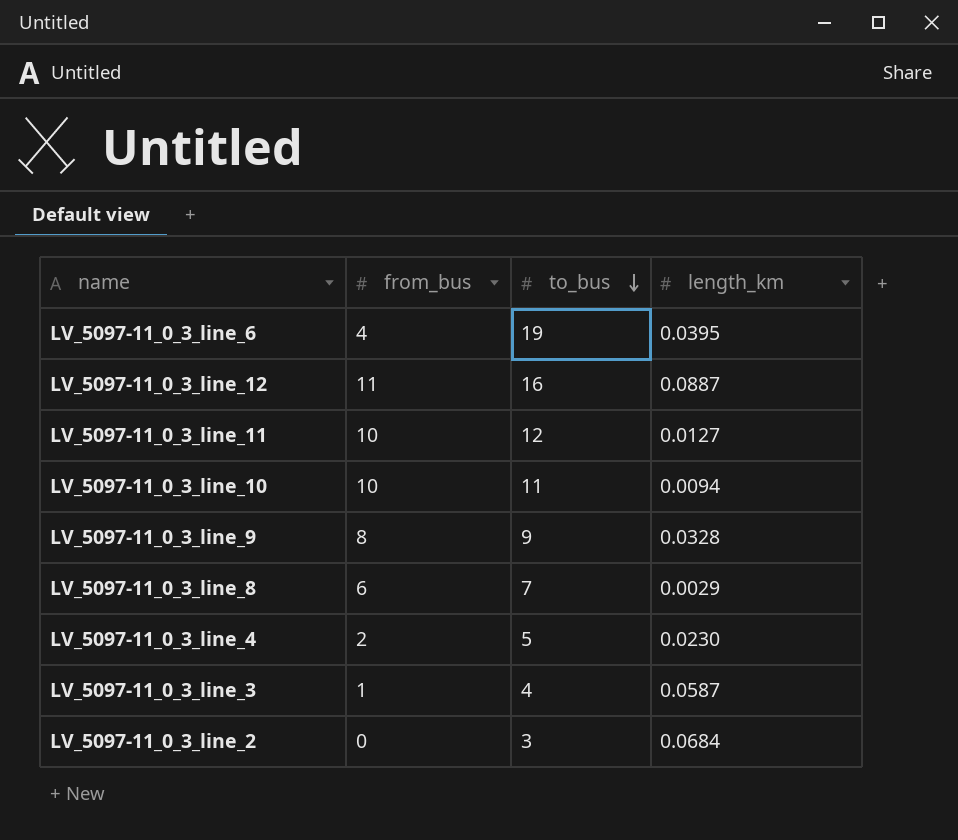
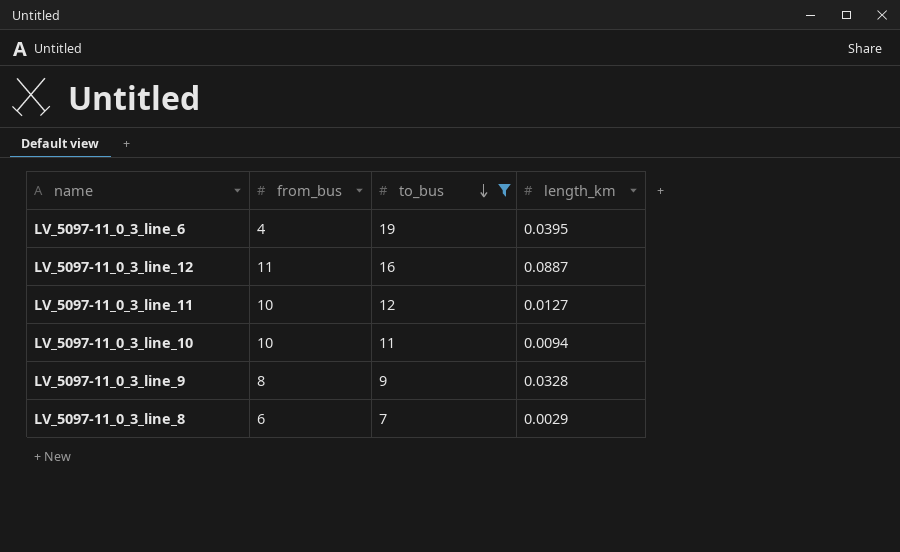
filter: none -> to_bus >= 7

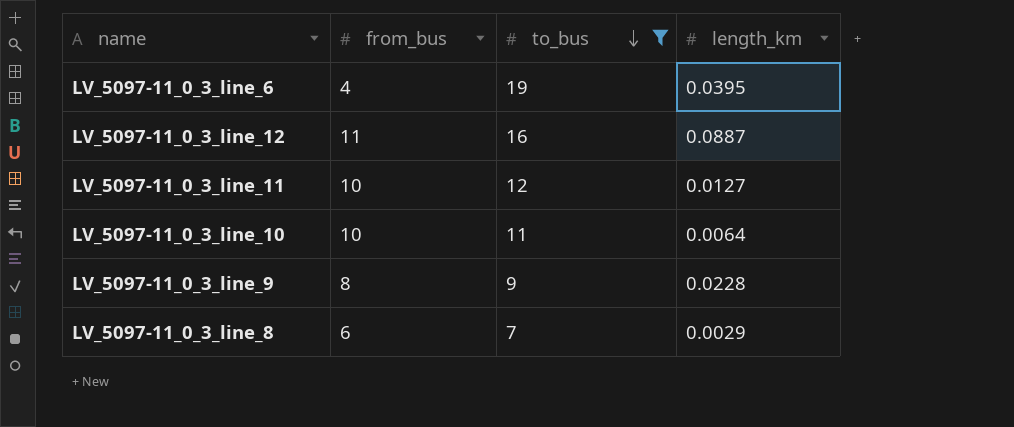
LV_5097-11_0_3_line_10 | length_km: 0.0094 -> 0.0064
LV_5097-11_0_3_line_9 | length_km: 0.0328 -> 0.0228

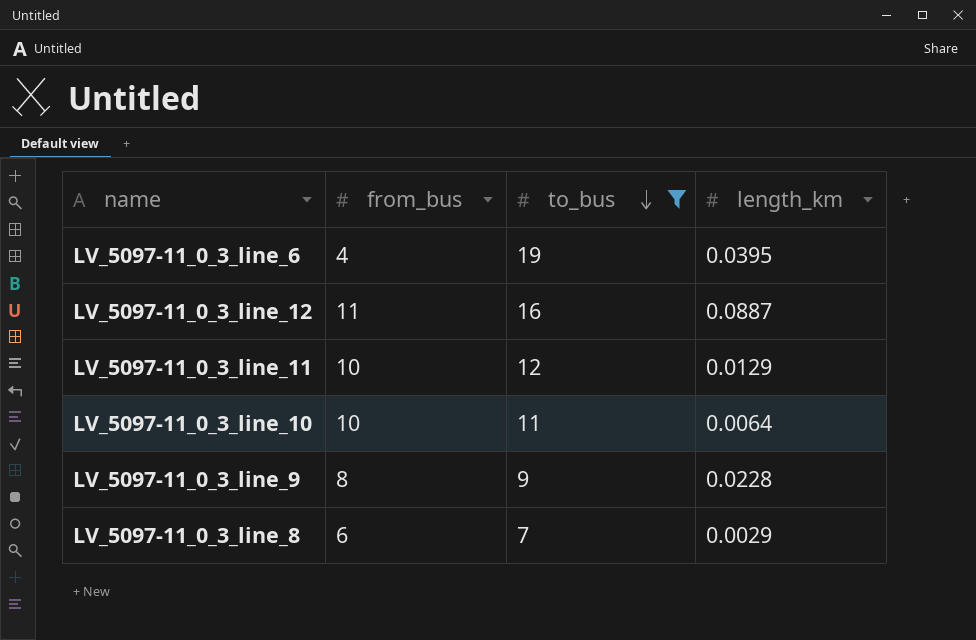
LV_5097-11_0_3_line_11 | length_km: 0.0127 -> 0.0129

